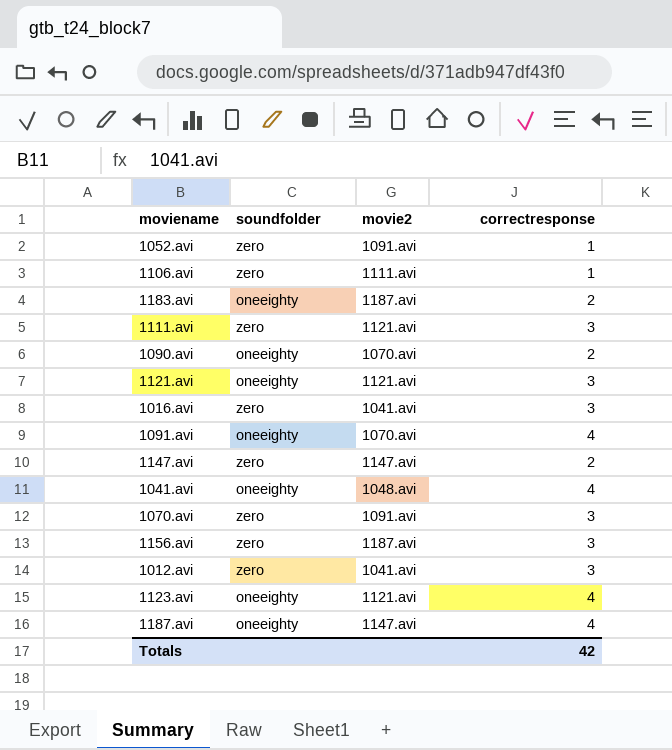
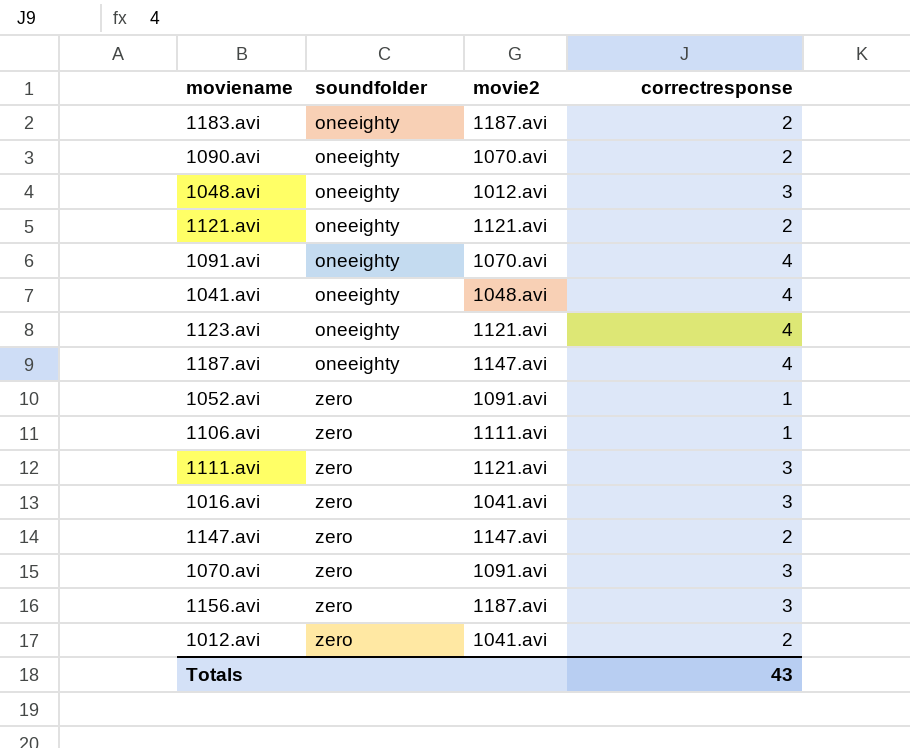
row order: none -> soundfolder ascending
row 1048.avi: none -> oneeighty | 1012.avi | 3
1121.avi | correctresponse: 3 -> 2
1012.avi | correctresponse: 3 -> 2
Totals | correctresponse: 42 -> 43

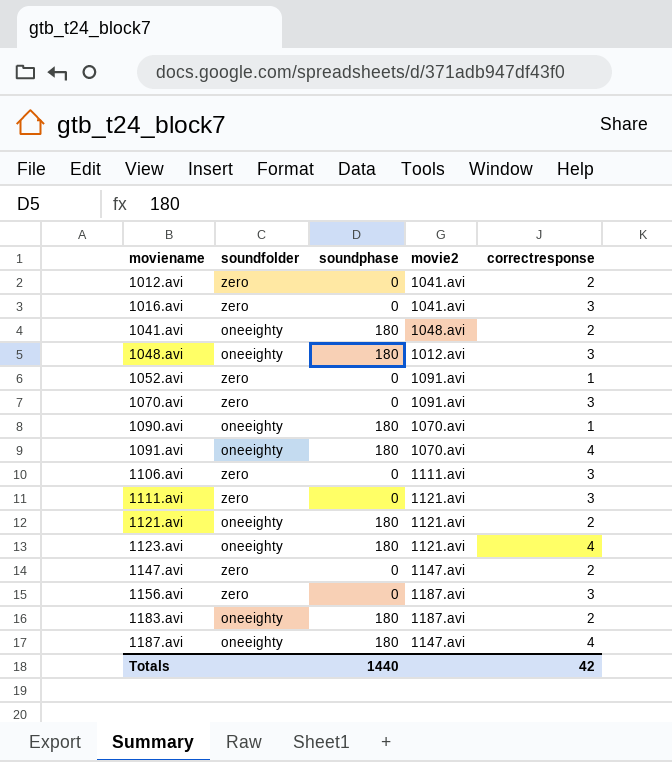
row order: soundfolder ascending -> moviename ascending
column soundphase | position: none -> 3
1041.avi | correctresponse: 4 -> 2
1090.avi | correctresponse: 2 -> 1
1106.avi | correctresponse: 1 -> 3
Totals | correctresponse: 43 -> 42

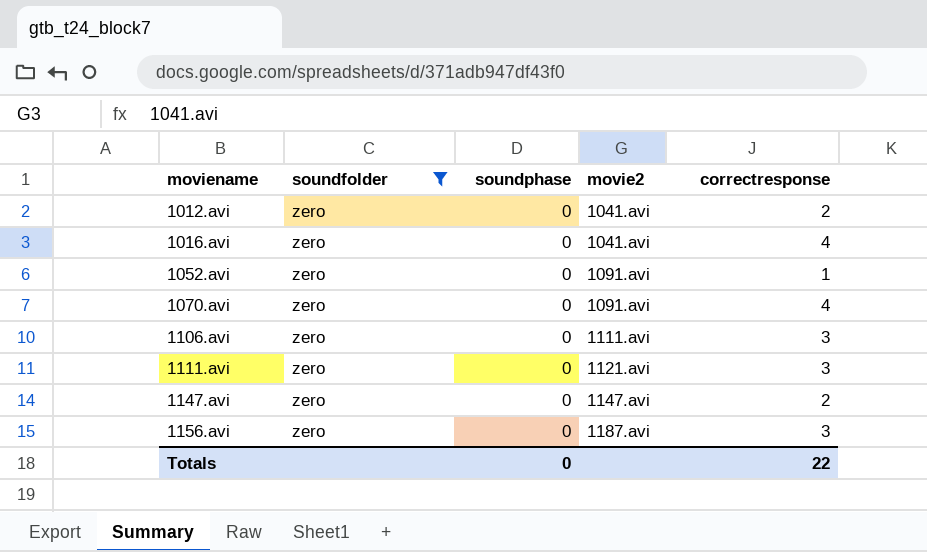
filter: none -> soundfolder = zero
1016.avi | correctresponse: 3 -> 4
1070.avi | correctresponse: 3 -> 4
Totals | soundphase: 1440 -> 0
Totals | correctresponse: 42 -> 22

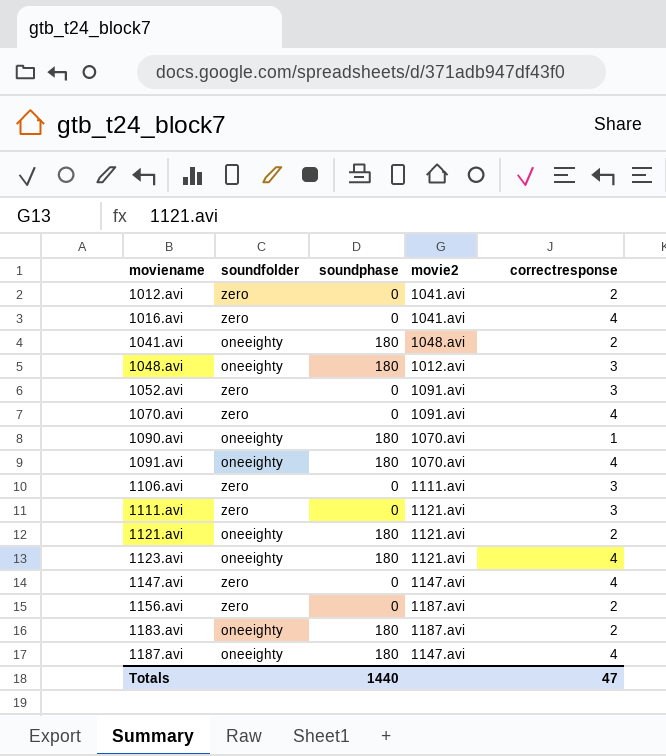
filter: soundfolder = zero -> none
1052.avi | correctresponse: 1 -> 3
1147.avi | correctresponse: 2 -> 4
1156.avi | correctresponse: 3 -> 2
Totals | soundphase: 0 -> 1440
Totals | correctresponse: 22 -> 47

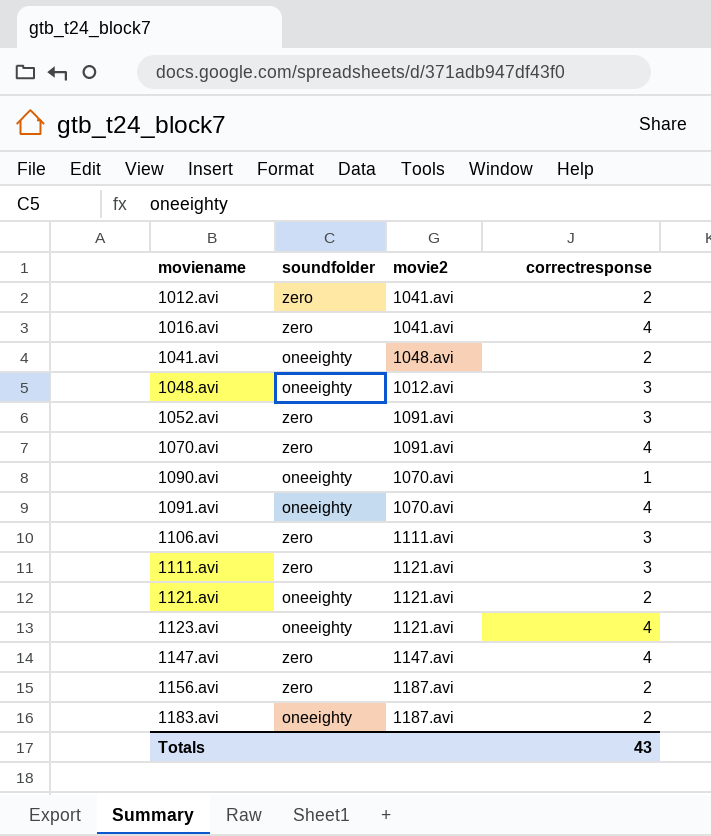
column soundphase | position: 3 -> none
row 1187.avi: oneeighty | 180 | 1147.avi | 4 -> none
Totals | correctresponse: 47 -> 43

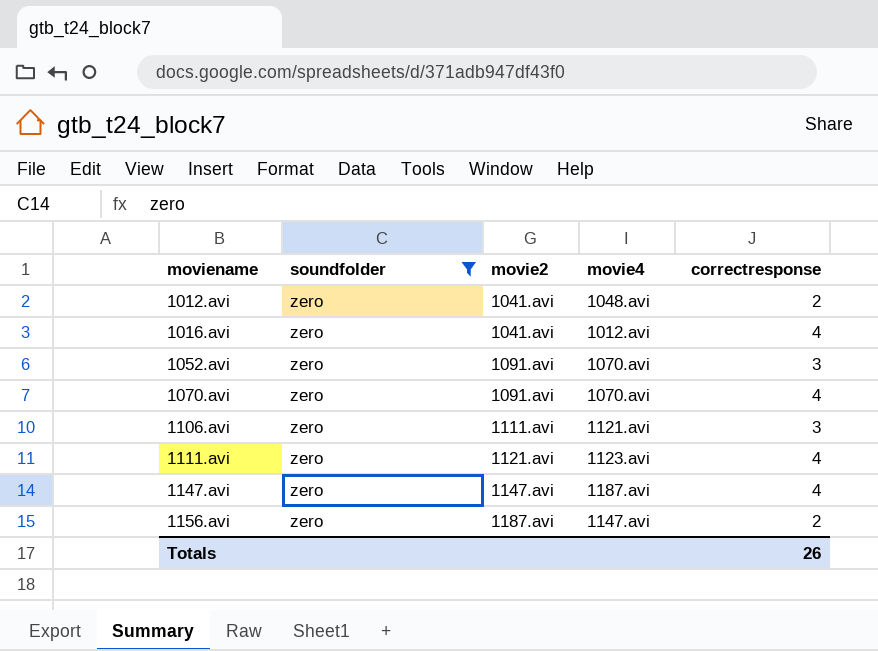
filter: none -> soundfolder = zero
column movie4 | position: none -> 4
1111.avi | correctresponse: 3 -> 4
Totals | correctresponse: 43 -> 26

